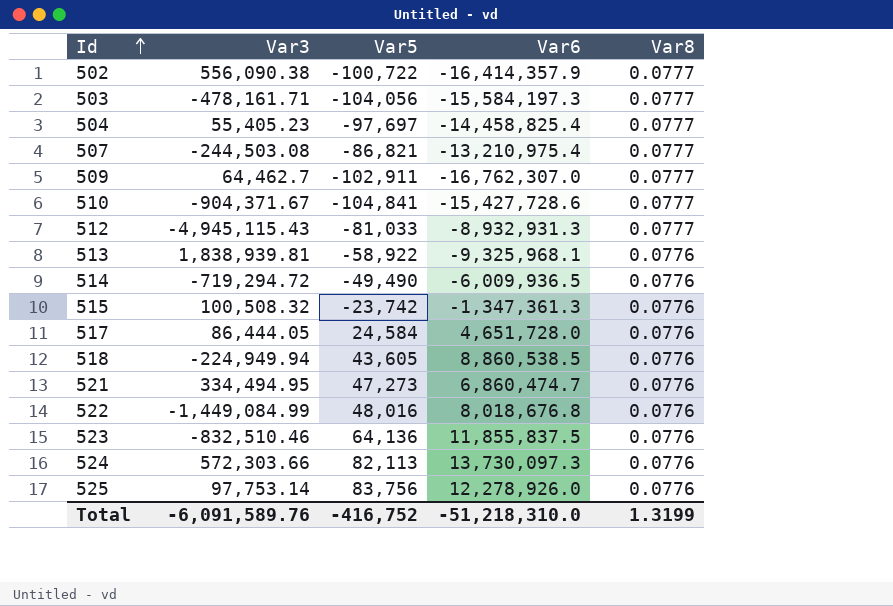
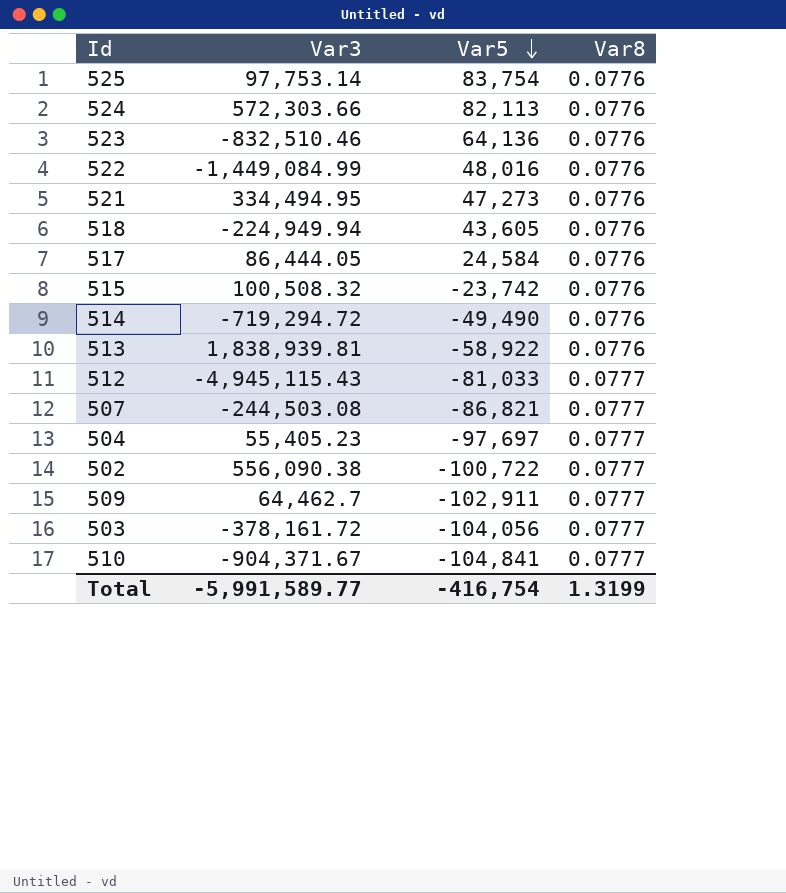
row order: Id ascending -> Var5 descending
column Var6 | position: 4 -> none
525 | Var5: 83,756 -> 83,754
503 | Var3: -478,161.71 -> -378,161.72
Total | Var3: -6,091,589.76 -> -5,991,589.77
Total | Var5: -416,752 -> -416,754

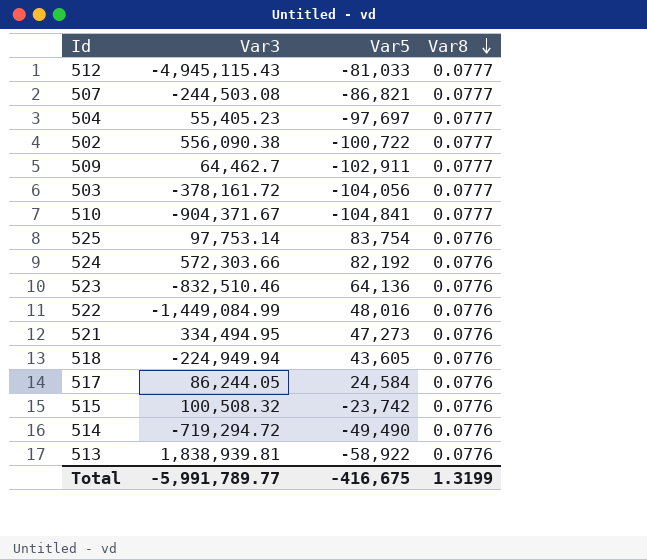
row order: Var5 descending -> Var8 descending
524 | Var5: 82,113 -> 82,192
517 | Var3: 86,444.05 -> 86,244.05
Total | Var3: -5,991,589.77 -> -5,991,789.77
Total | Var5: -416,754 -> -416,675

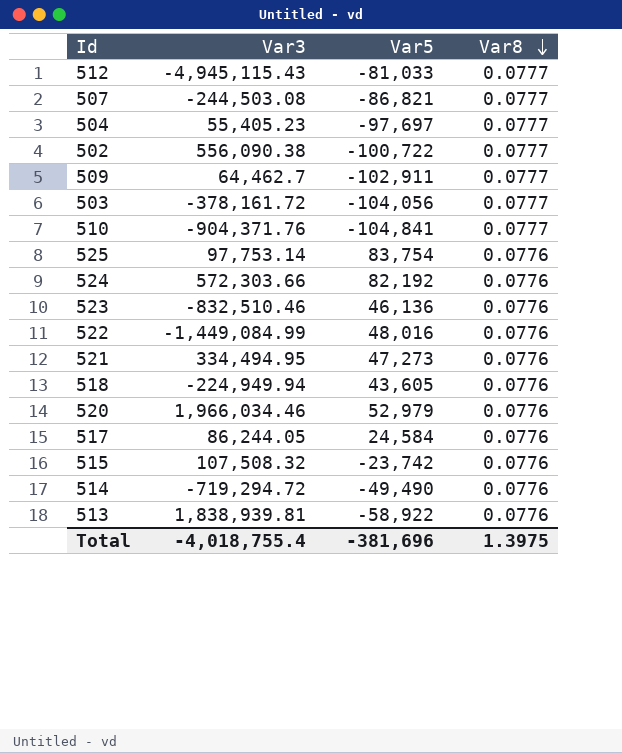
510 | Var3: -904,371.67 -> -904,371.76
523 | Var5: 64,136 -> 46,136
row 520: none -> 1,966,034.46 | 52,979 | 0.0776
515 | Var3: 100,508.32 -> 107,508.32
Total | Var3: -5,991,789.77 -> -4,018,755.4
Total | Var5: -416,675 -> -381,696
Total | Var8: 1.3199 -> 1.3975

